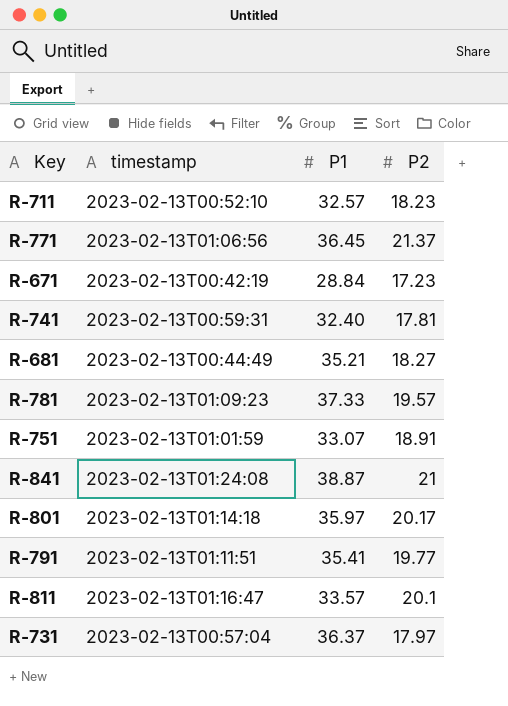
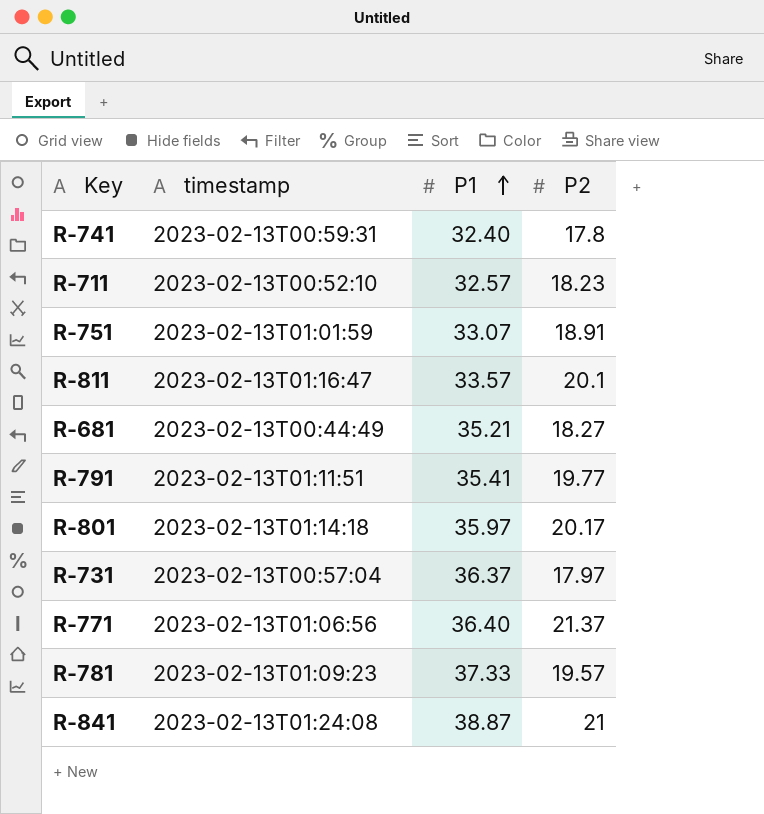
row order: none -> P1 ascending
row R-671: 2023-02-13T00:42:19 | 28.84 | 17.23 -> none
R-741 | P2: 17.81 -> 17.8
R-771 | P1: 36.45 -> 36.40

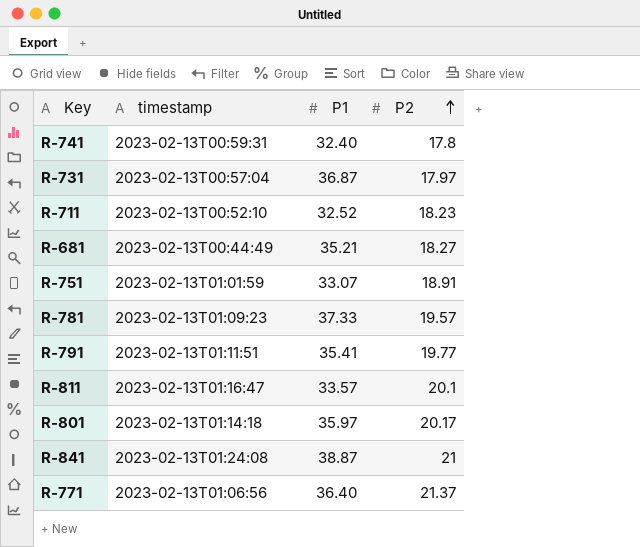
row order: P1 ascending -> P2 ascending
R-731 | P1: 36.37 -> 36.87
R-711 | P1: 32.57 -> 32.52

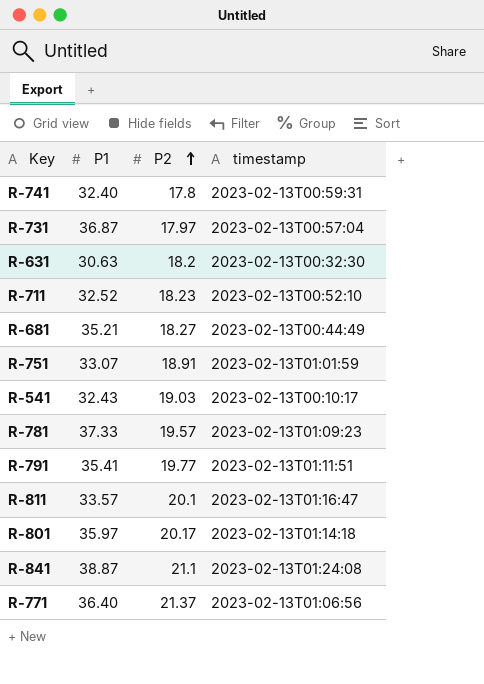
column timestamp | position: 2 -> 4
row R-631: none -> 30.63 | 18.2 | 2023-02-13T00:32:30
row R-541: none -> 32.43 | 19.03 | 2023-02-13T00:10:17
R-841 | P2: 21 -> 21.1

